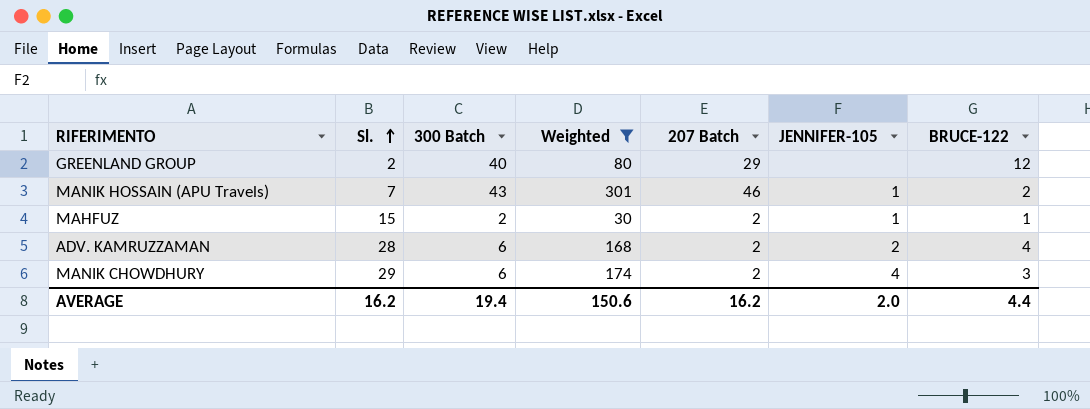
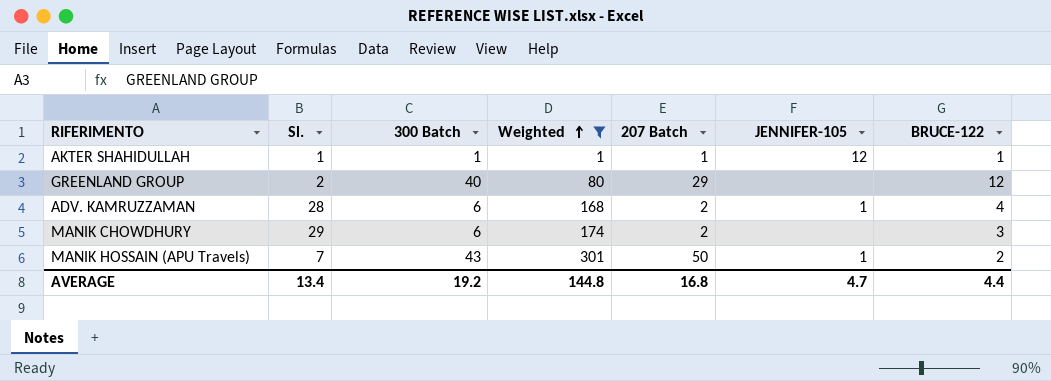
row order: Sl. ascending -> Weighted ascending
row MAHFUZ: 15 | 2 | 30 | 2 | 1 | 1 -> none
row AKTER SHAHIDULLAH: none -> 1 | 1 | 1 | 1 | 12 | 1
ADV. KAMRUZZAMAN | JENNIFER-105: 2 -> 1
MANIK CHOWDHURY | JENNIFER-105: 4 -> none
MANIK HOSSAIN (APU Travels) | 207 Batch: 46 -> 50
AVERAGE | Sl.: 16.2 -> 13.4
AVERAGE | 300 Batch: 19.4 -> 19.2
AVERAGE | Weighted: 150.6 -> 144.8
AVERAGE | 207 Batch: 16.2 -> 16.8
AVERAGE | JENNIFER-105: 2.0 -> 4.7

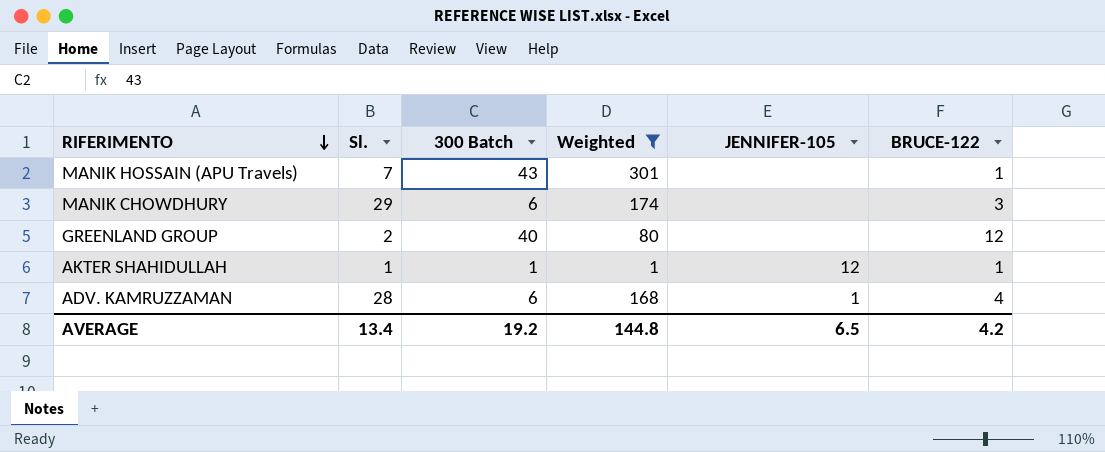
row order: Weighted ascending -> RIFERIMENTO descending
column 207 Batch | position: 5 -> none
MANIK HOSSAIN (APU Travels) | JENNIFER-105: 1 -> none
MANIK HOSSAIN (APU Travels) | BRUCE-122: 2 -> 1
AVERAGE | JENNIFER-105: 4.7 -> 6.5
AVERAGE | BRUCE-122: 4.4 -> 4.2

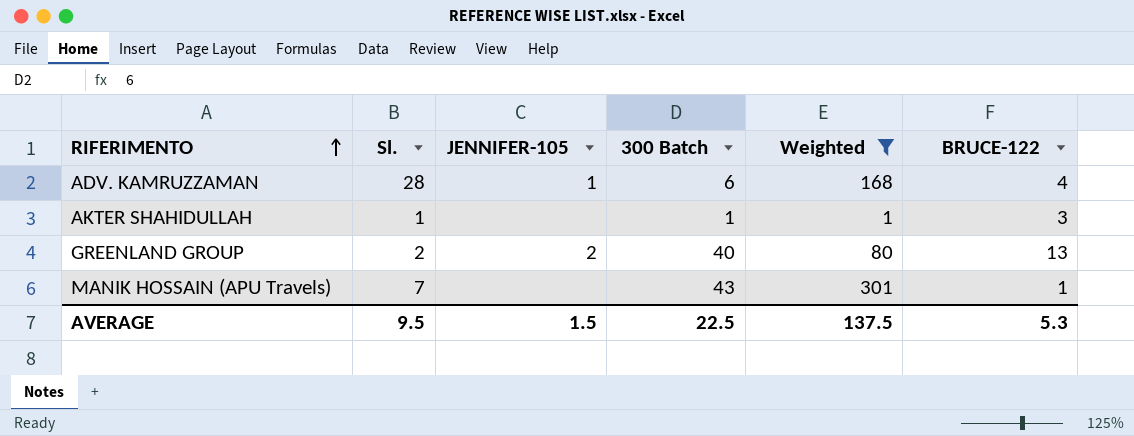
row order: RIFERIMENTO descending -> RIFERIMENTO ascending
column JENNIFER-105 | position: 5 -> 3
row MANIK CHOWDHURY: 29 | 6 | 174 | none | 3 -> none
AKTER SHAHIDULLAH | JENNIFER-105: 12 -> none
AKTER SHAHIDULLAH | BRUCE-122: 1 -> 3
GREENLAND GROUP | JENNIFER-105: none -> 2
GREENLAND GROUP | BRUCE-122: 12 -> 13
AVERAGE | Sl.: 13.4 -> 9.5
AVERAGE | JENNIFER-105: 6.5 -> 1.5
AVERAGE | 300 Batch: 19.2 -> 22.5
AVERAGE | Weighted: 144.8 -> 137.5
AVERAGE | BRUCE-122: 4.2 -> 5.3

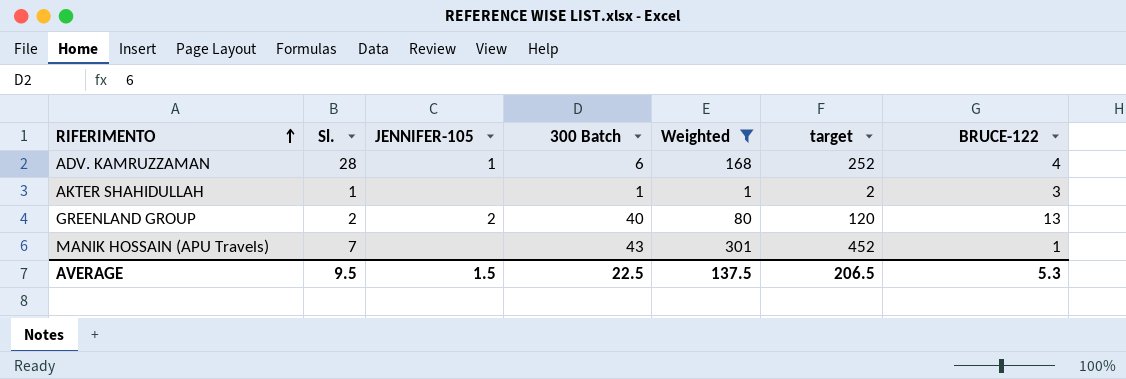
column target | formula: none -> [Weighted] * 1.5

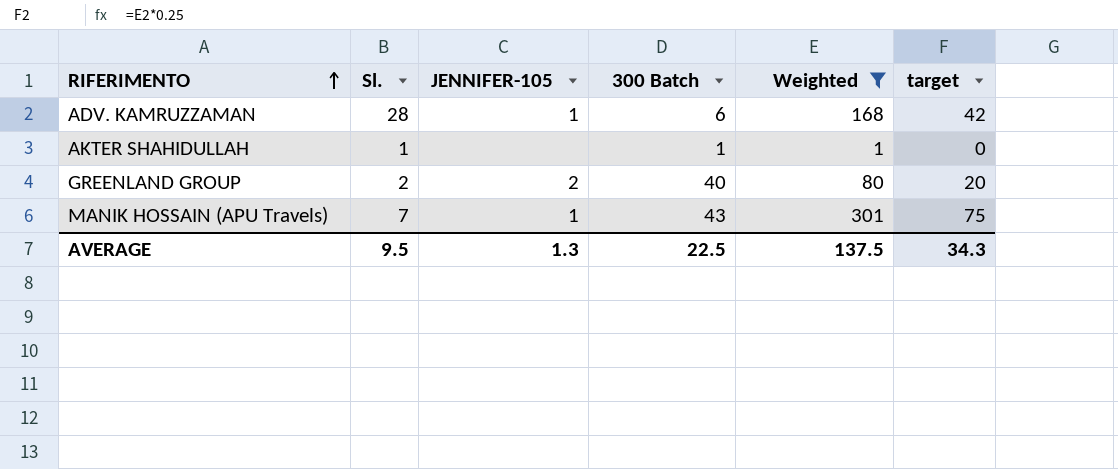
column BRUCE-122 | position: 7 -> none
column target | formula: [Weighted] * 1.5 -> [Weighted] * 0.25
MANIK HOSSAIN (APU Travels) | JENNIFER-105: none -> 1
AVERAGE | JENNIFER-105: 1.5 -> 1.3
AVERAGE | target: 206.5 -> 34.3

